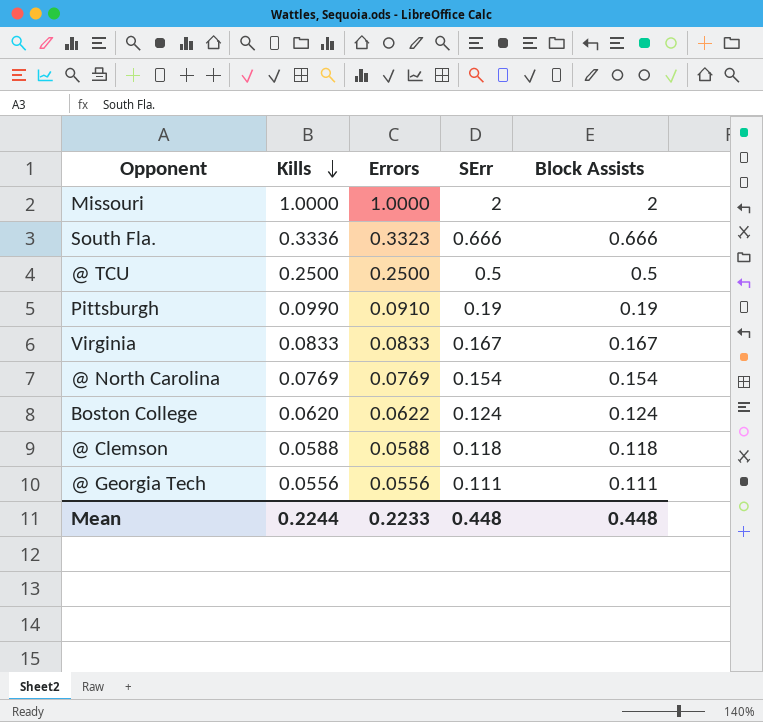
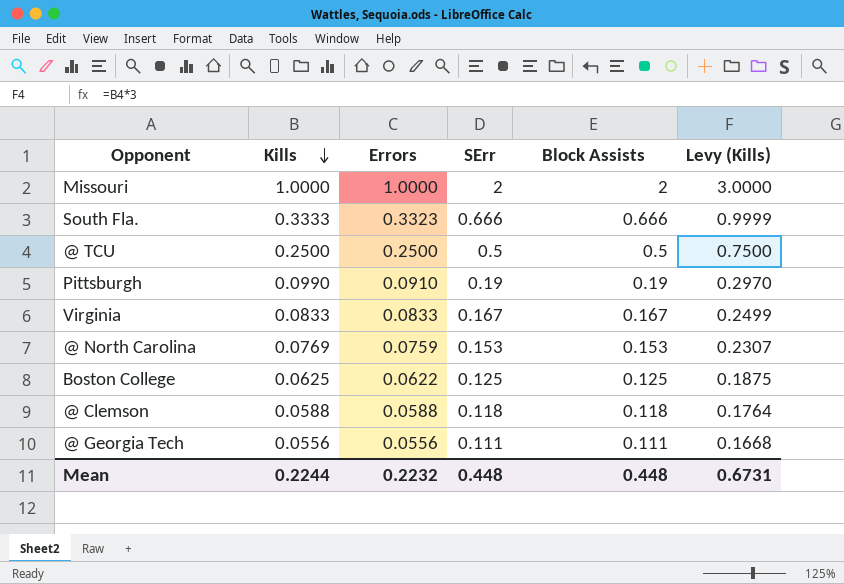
column Levy (Kills) | formula: none -> [Kills] * 3
South Fla. | Kills: 0.3336 -> 0.3333
@ North Carolina | Errors: 0.0769 -> 0.0759
@ North Carolina | SErr: 0.154 -> 0.153
@ North Carolina | Block Assists: 0.154 -> 0.153
Boston College | Kills: 0.0620 -> 0.0625
Boston College | SErr: 0.124 -> 0.125
Boston College | Block Assists: 0.124 -> 0.125
Mean | Errors: 0.2233 -> 0.2232

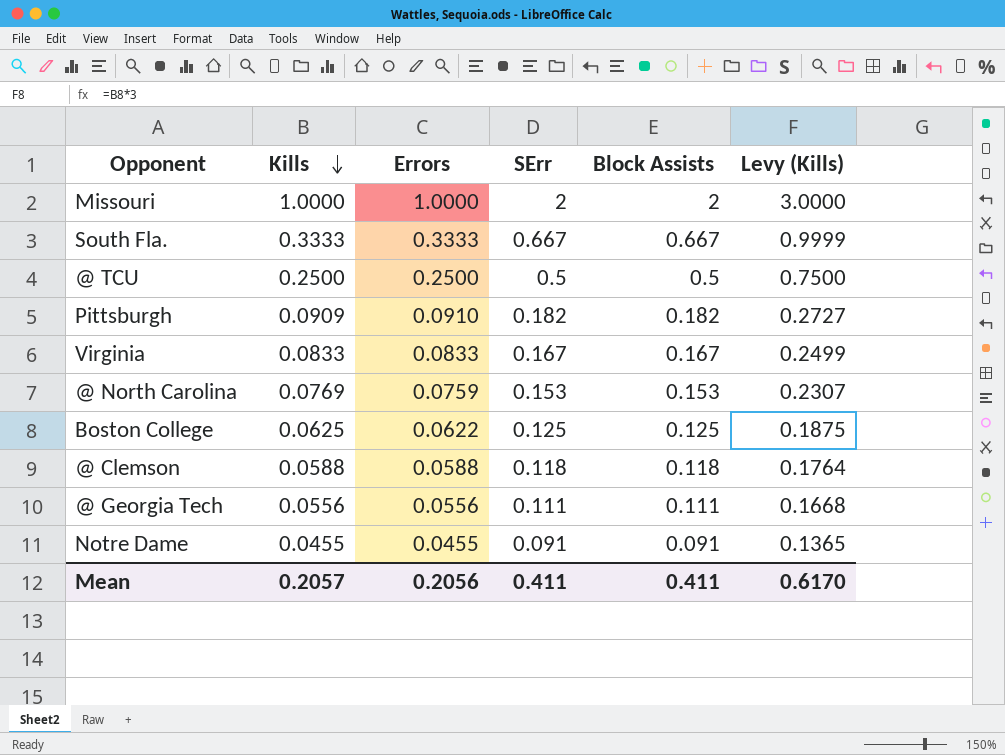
South Fla. | Errors: 0.3323 -> 0.3333
South Fla. | SErr: 0.666 -> 0.667
South Fla. | Block Assists: 0.666 -> 0.667
Pittsburgh | Kills: 0.0990 -> 0.0909
Pittsburgh | SErr: 0.19 -> 0.182
Pittsburgh | Block Assists: 0.19 -> 0.182
Pittsburgh | Levy (Kills): 0.2970 -> 0.2727
row Notre Dame: none -> 0.0455 | 0.0455 | 0.091 | 0.091 | 0.1365
Mean | Kills: 0.2244 -> 0.2057
Mean | Errors: 0.2232 -> 0.2056
Mean | SErr: 0.448 -> 0.411
Mean | Block Assists: 0.448 -> 0.411
Mean | Levy (Kills): 0.6731 -> 0.6170

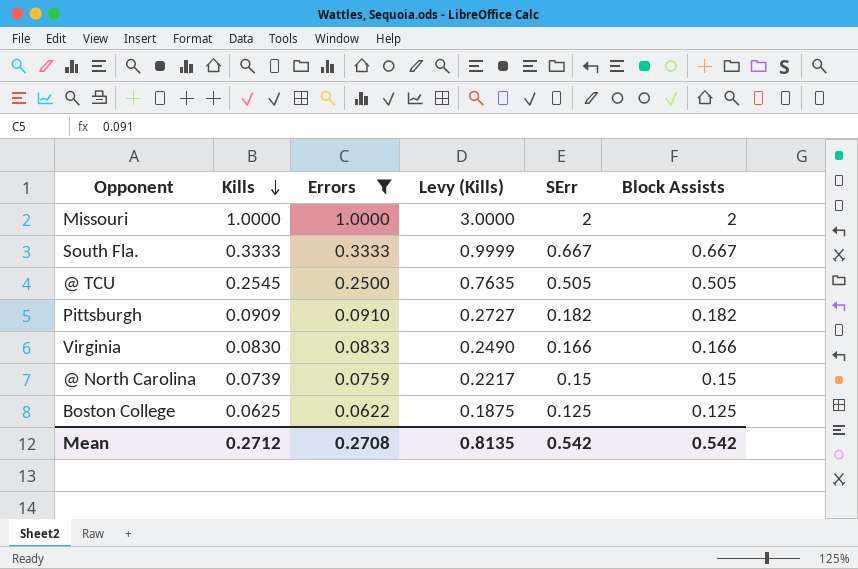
filter: none -> Errors >= 0.0622
column Levy (Kills) | position: 6 -> 4
@ TCU | Kills: 0.2500 -> 0.2545
@ TCU | Levy (Kills): 0.7500 -> 0.7635
@ TCU | SErr: 0.5 -> 0.505
@ TCU | Block Assists: 0.5 -> 0.505
Virginia | Kills: 0.0833 -> 0.0830
Virginia | Levy (Kills): 0.2499 -> 0.2490
Virginia | SErr: 0.167 -> 0.166
Virginia | Block Assists: 0.167 -> 0.166
@ North Carolina | Kills: 0.0769 -> 0.0739
@ North Carolina | Levy (Kills): 0.2307 -> 0.2217
@ North Carolina | SErr: 0.153 -> 0.15
@ North Carolina | Block Assists: 0.153 -> 0.15
Mean | Kills: 0.2057 -> 0.2712
Mean | Errors: 0.2056 -> 0.2708
Mean | Levy (Kills): 0.6170 -> 0.8135
Mean | SErr: 0.411 -> 0.542
Mean | Block Assists: 0.411 -> 0.542

